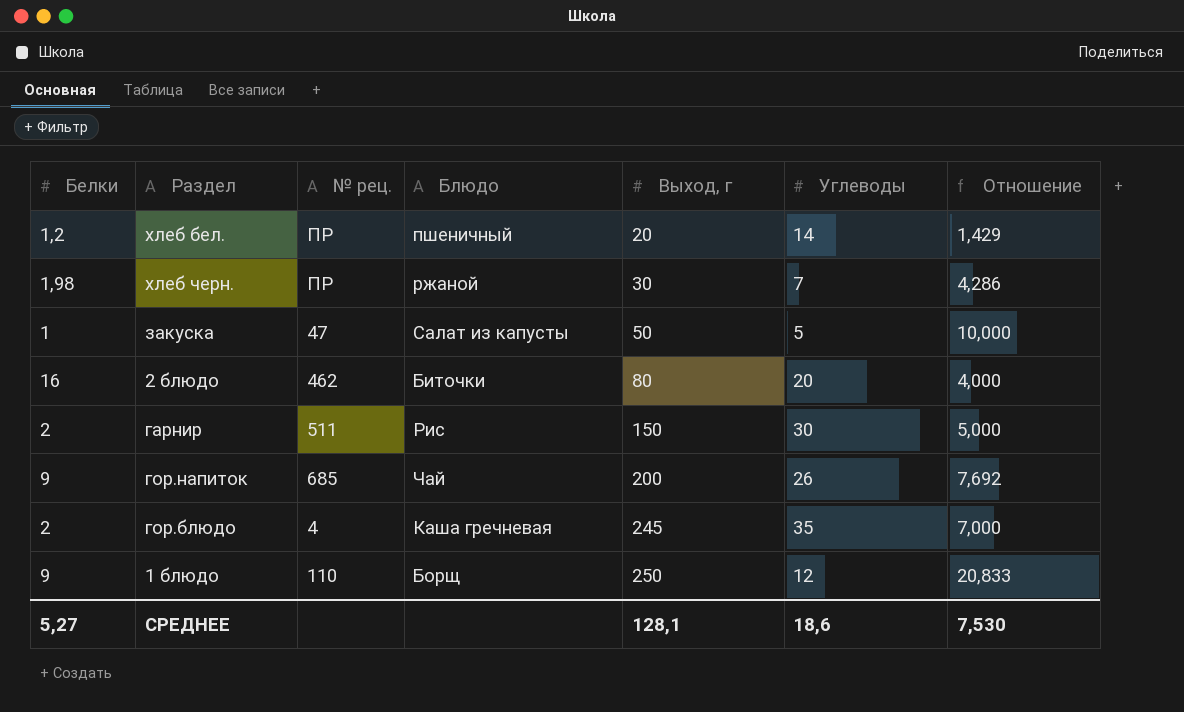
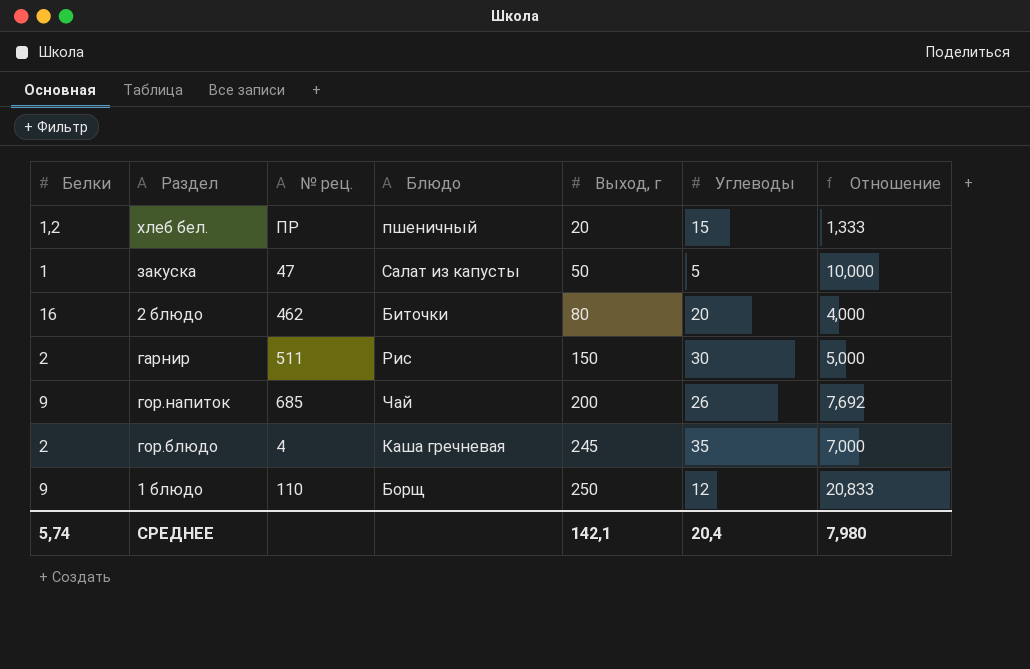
row хлеб черн.: 1,98 | ПР | ржаной | 30 | 7 | 4,286 -> none
хлеб бел. | Углеводы: 14 -> 15
хлеб бел. | Отношение: 1,429 -> 1,333
СРЕДНЕЕ | Белки: 5,27 -> 5,74
СРЕДНЕЕ | Выход, г: 128,1 -> 142,1
СРЕДНЕЕ | Углеводы: 18,6 -> 20,4
СРЕДНЕЕ | Отношение: 7,530 -> 7,980

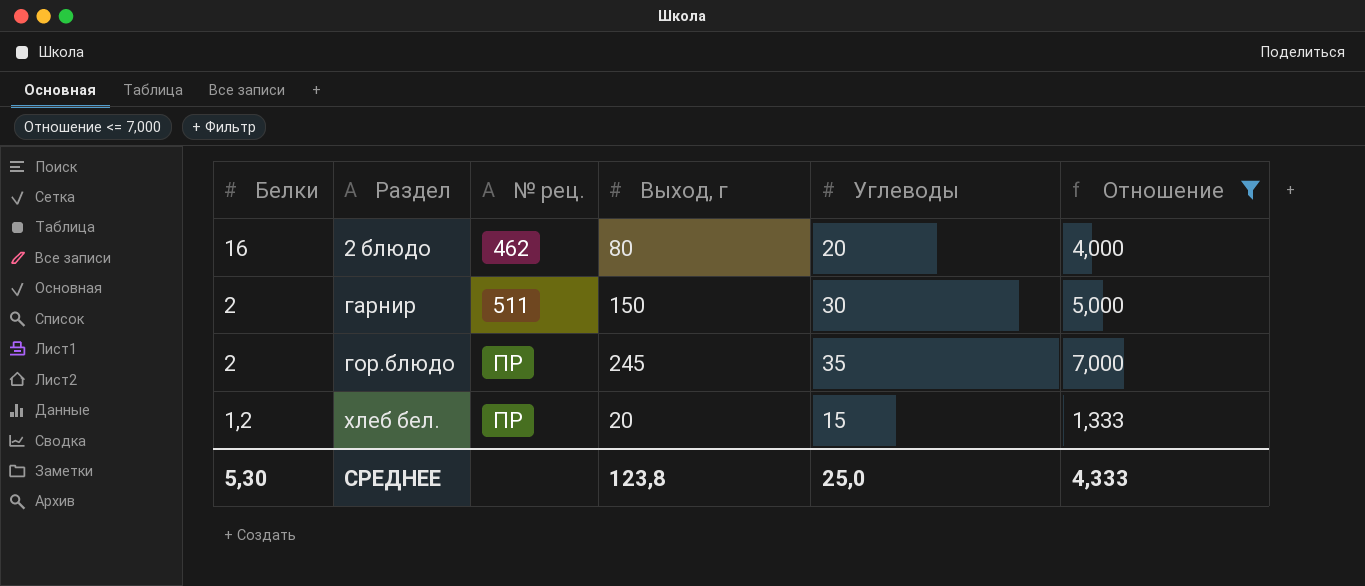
filter: none -> Отношение <= 7,000
row order: Выход, г ascending -> Белки descending
column Блюдо | position: 4 -> none
гор.блюдо | № рец.: 4 -> ПР
СРЕДНЕЕ | Белки: 5,74 -> 5,30
СРЕДНЕЕ | Выход, г: 142,1 -> 123,8
СРЕДНЕЕ | Углеводы: 20,4 -> 25,0
СРЕДНЕЕ | Отношение: 7,980 -> 4,333

